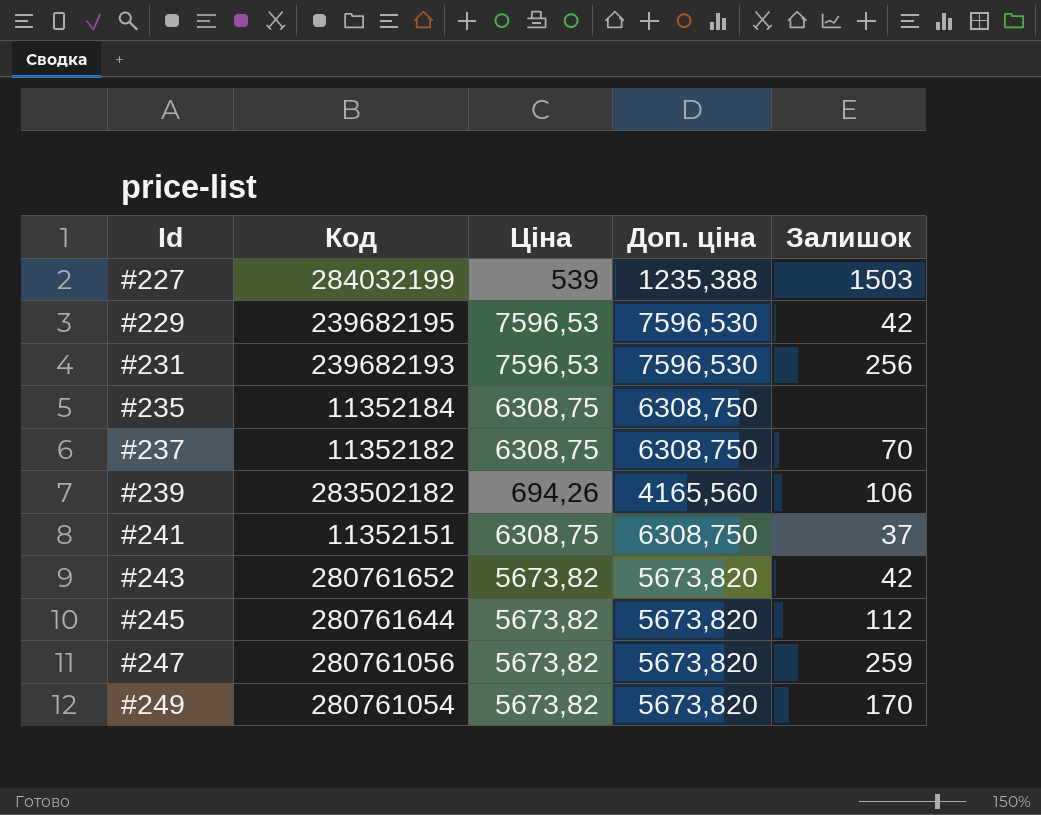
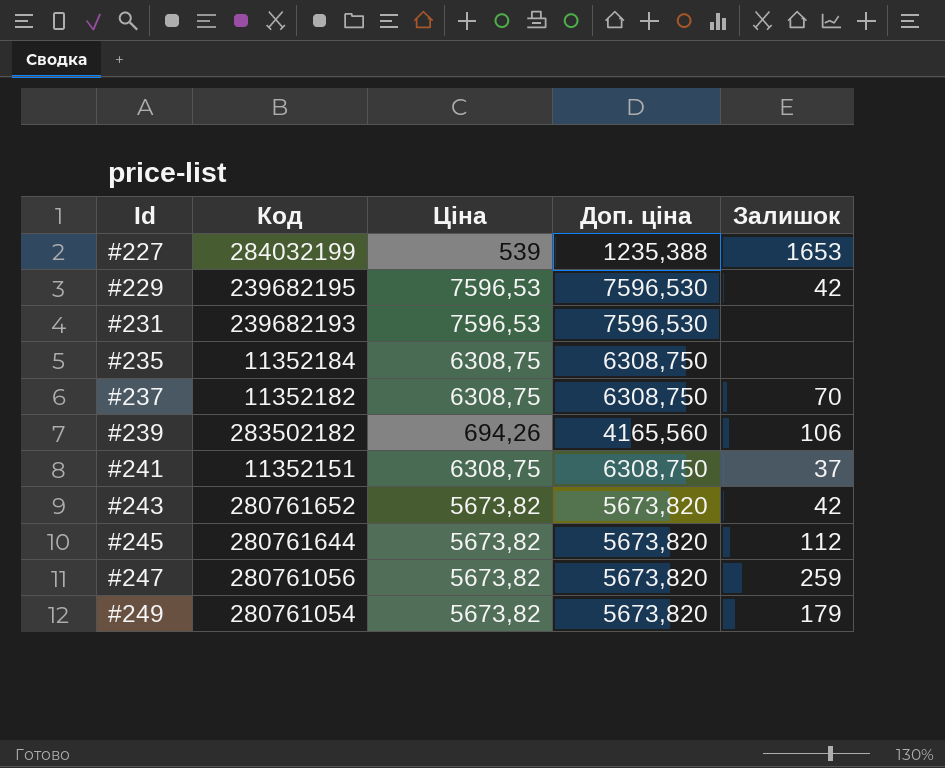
#227 | Залишок: 1503 -> 1653
#231 | Залишок: 256 -> none
#249 | Залишок: 170 -> 179

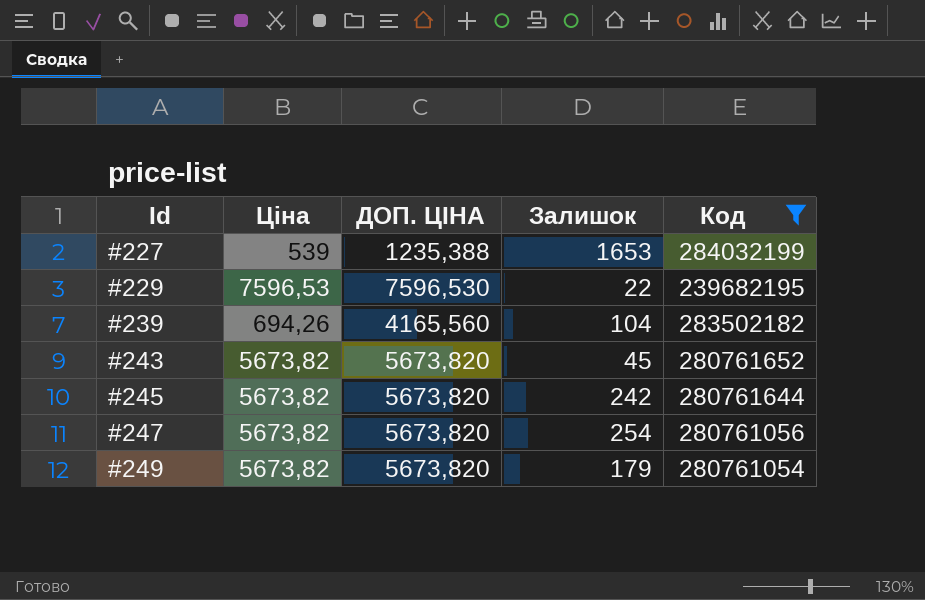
filter: none -> Код >= 239682195
column name: Доп. ціна -> ДОП. ЦІНА
column Код | position: 2 -> 5
#229 | Залишок: 42 -> 22
#239 | Залишок: 106 -> 104
#243 | Залишок: 42 -> 45
#245 | Залишок: 112 -> 242
#247 | Залишок: 259 -> 254

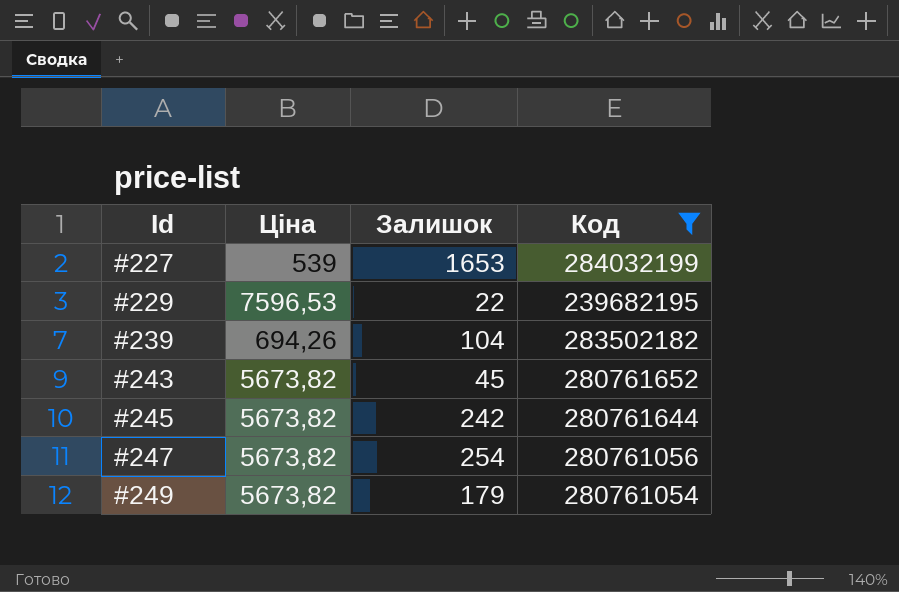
column ДОП. ЦІНА | position: 3 -> none

